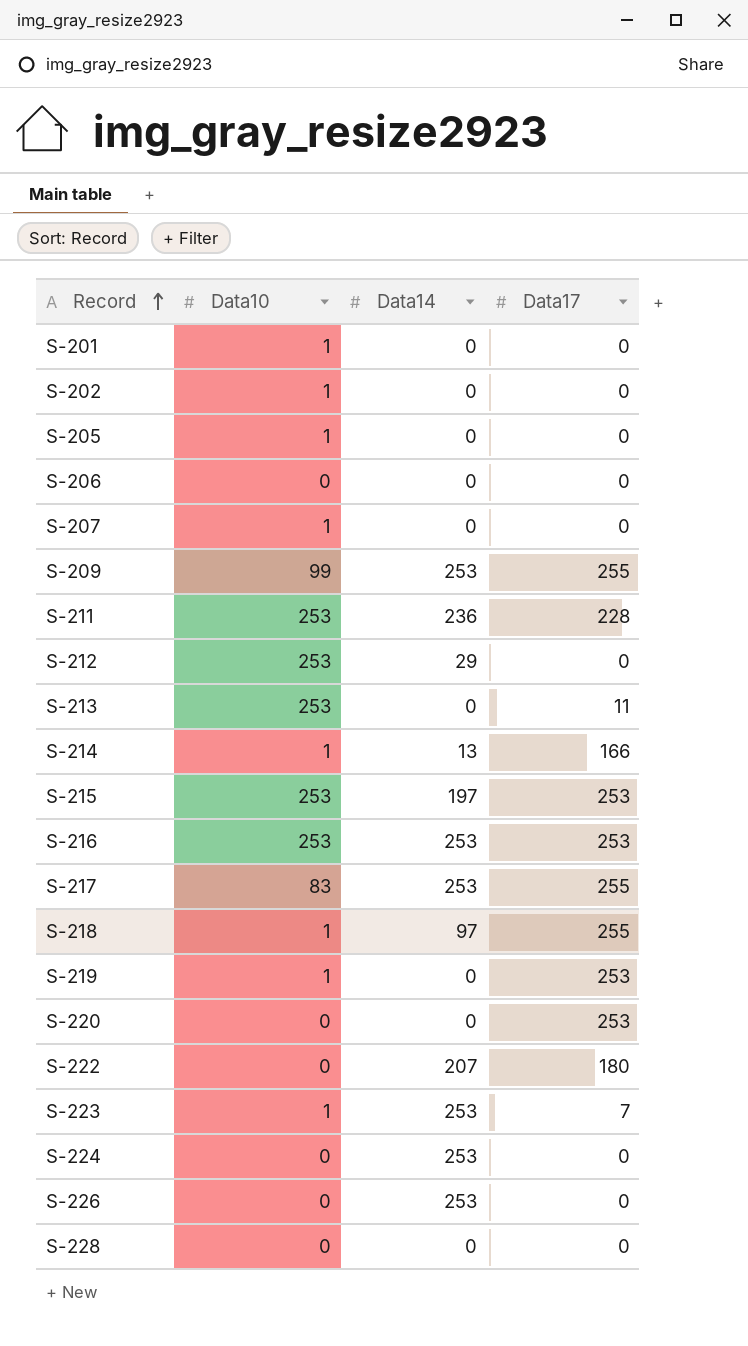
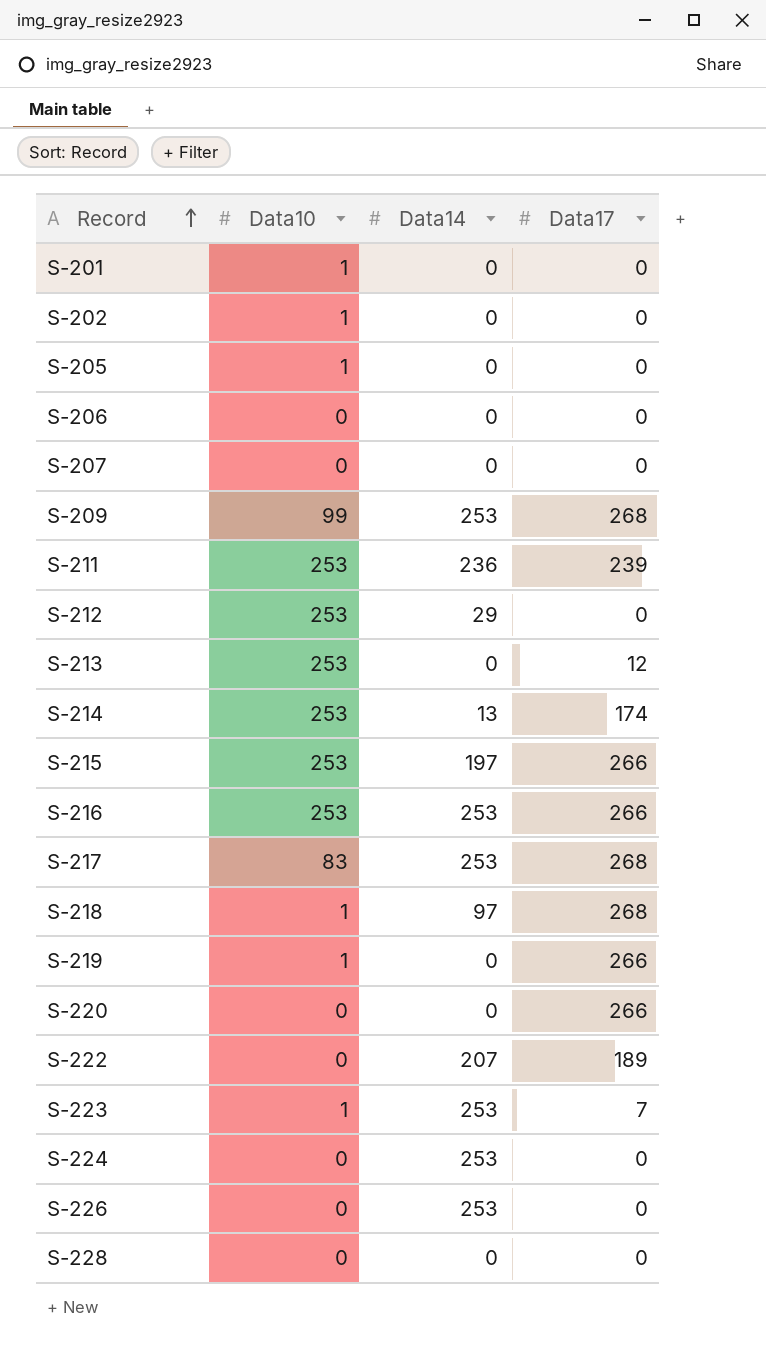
S-207 | Data10: 1 -> 0
S-209 | Data17: 255 -> 268
S-211 | Data17: 228 -> 239
S-213 | Data17: 11 -> 12
S-214 | Data10: 1 -> 253
S-214 | Data17: 166 -> 174
S-215 | Data17: 253 -> 266
S-216 | Data17: 253 -> 266
S-217 | Data17: 255 -> 268
S-218 | Data17: 255 -> 268
S-219 | Data17: 253 -> 266
S-220 | Data17: 253 -> 266
S-222 | Data17: 180 -> 189

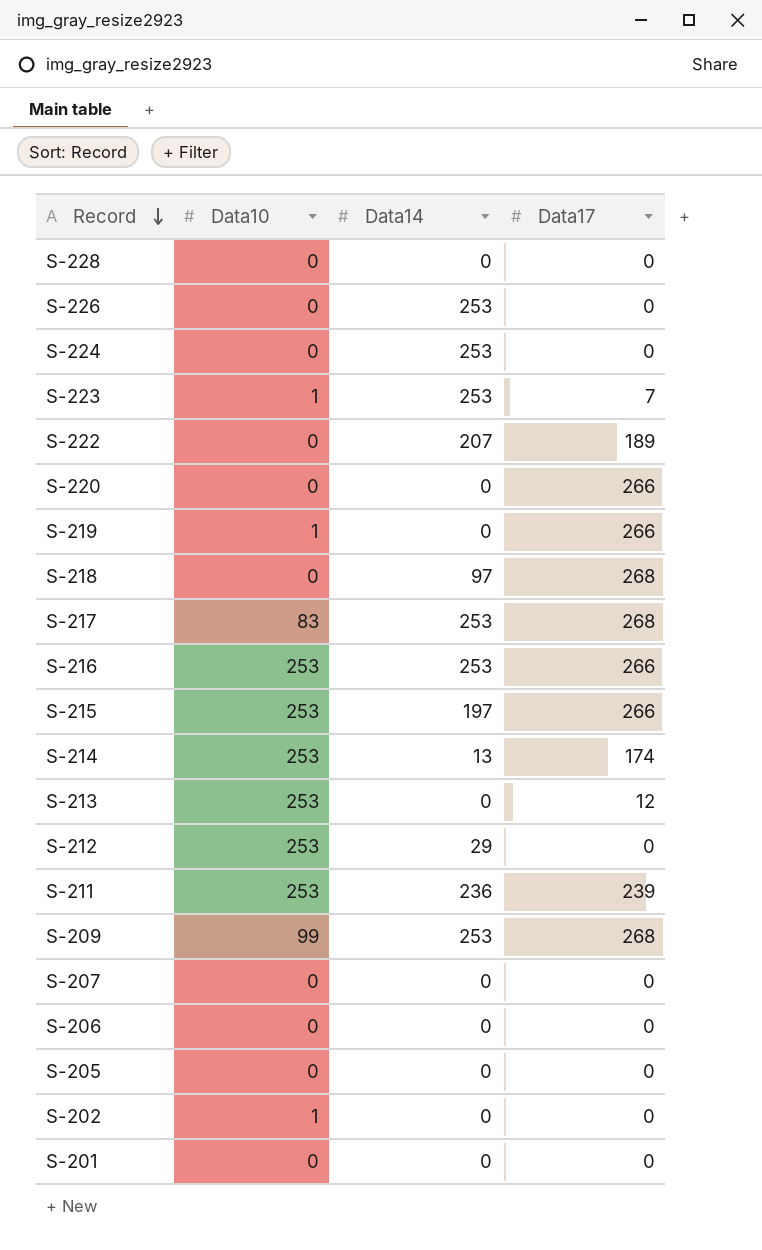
row order: Record ascending -> Record descending
S-218 | Data10: 1 -> 0
S-205 | Data10: 1 -> 0
S-201 | Data10: 1 -> 0

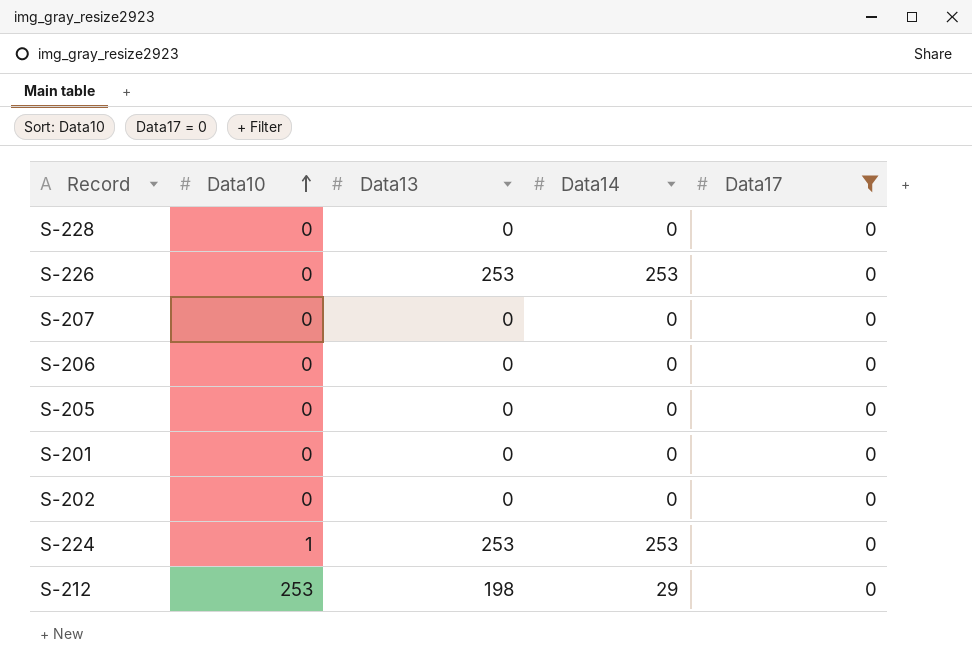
filter: none -> Data17 = 0
row order: Record descending -> Data10 ascending
column Data13 | position: none -> 3
S-202 | Data10: 1 -> 0
S-224 | Data10: 0 -> 1

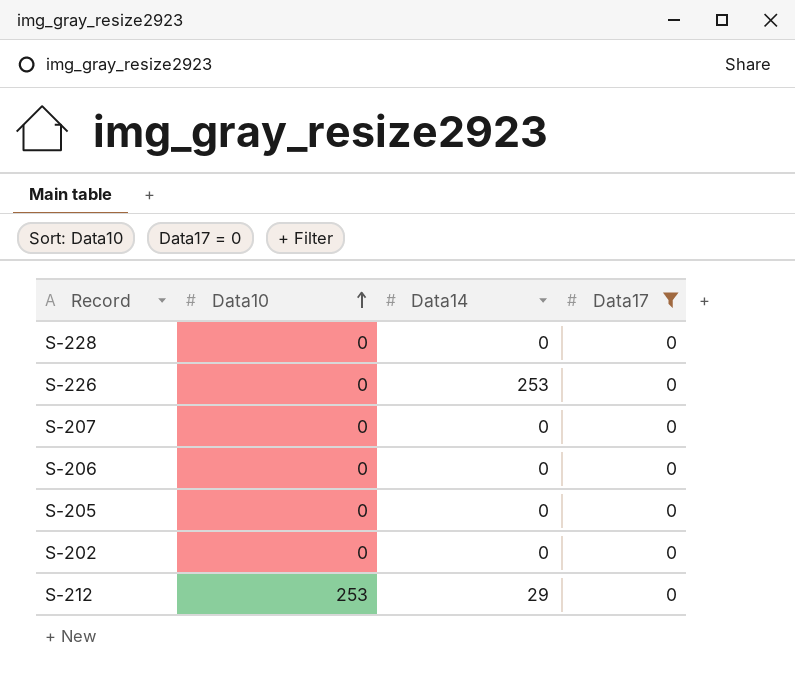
column Data13 | position: 3 -> none
row S-201: 0 | 0 | 0 | 0 -> none
row S-224: 1 | 253 | 253 | 0 -> none

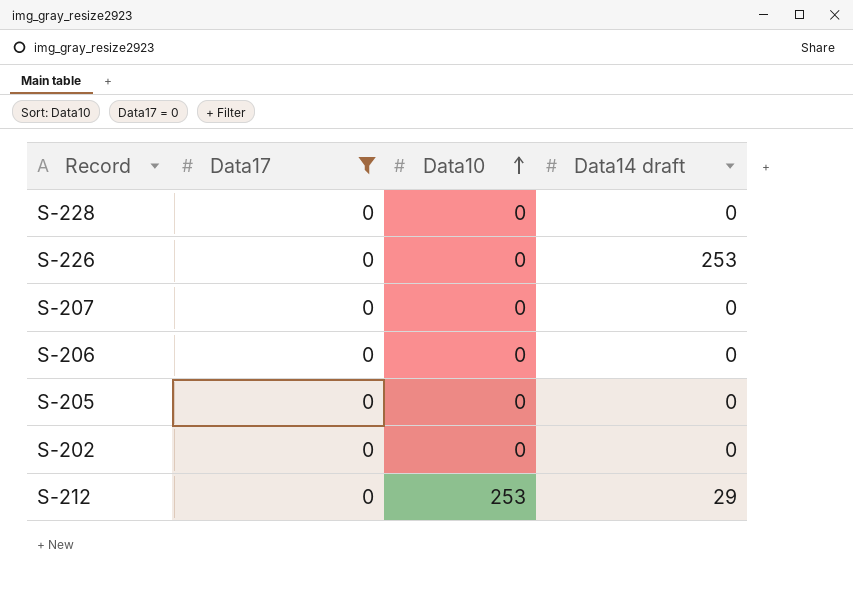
column Data17 | position: 4 -> 2
column name: Data14 -> Data14 draft

